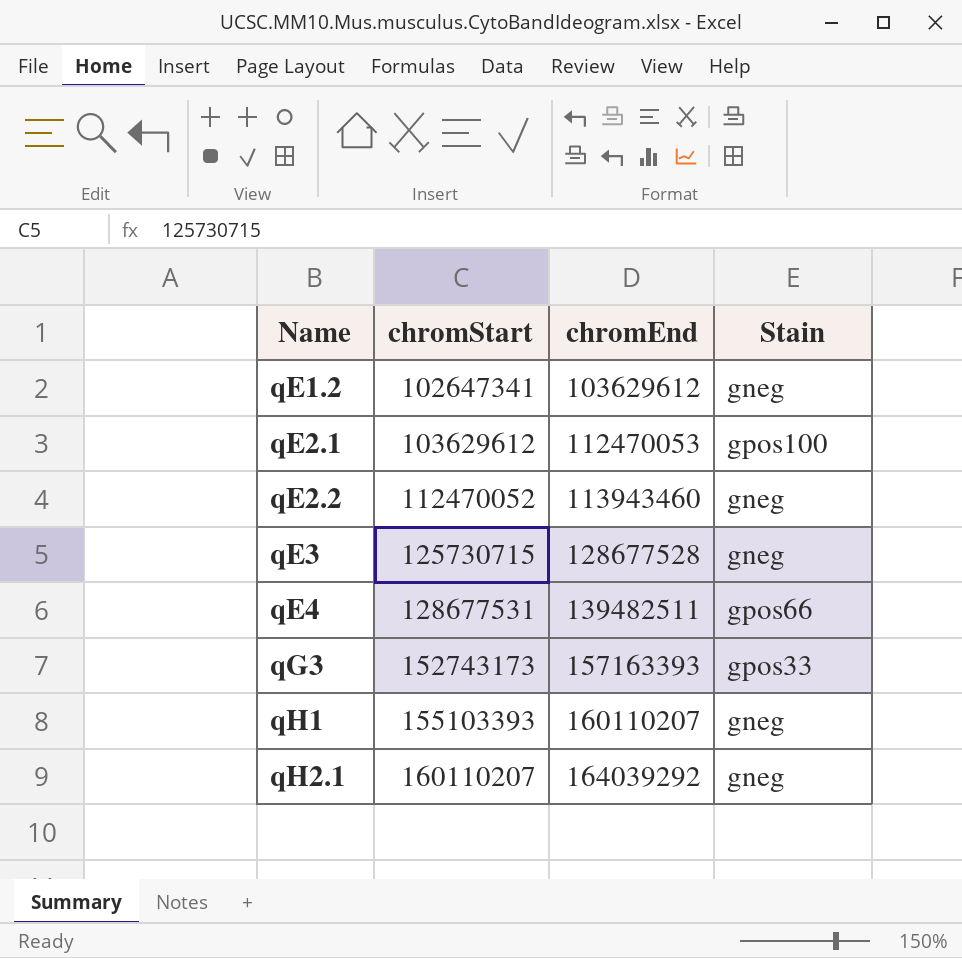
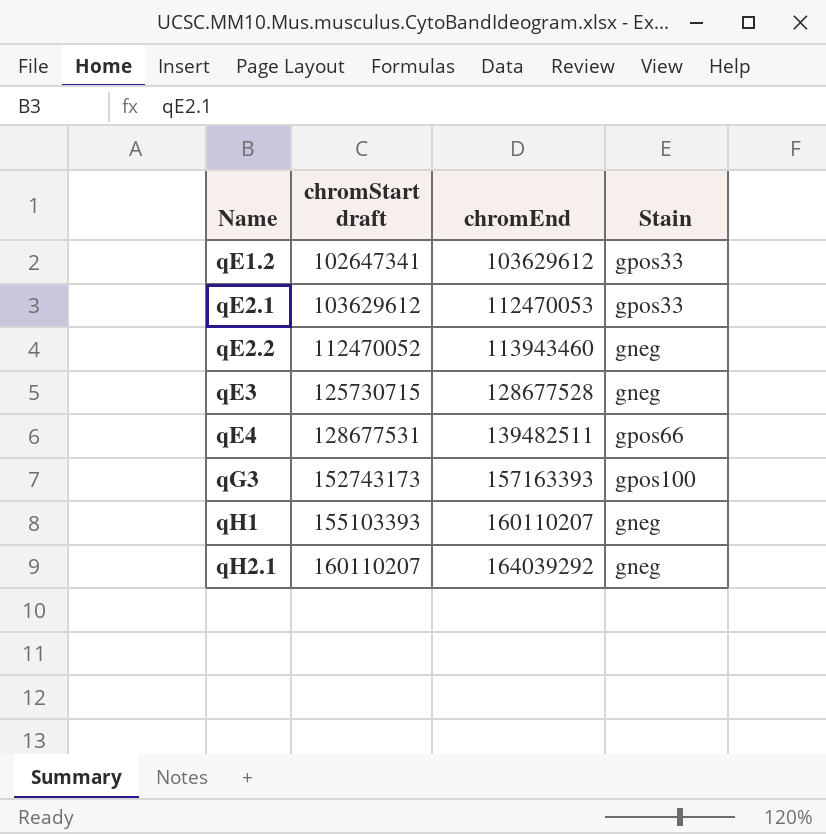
column name: chromStart -> chromStart draft
qE1.2 | Stain: gneg -> gpos33
qE2.1 | Stain: gpos100 -> gpos33
qG3 | Stain: gpos33 -> gpos100

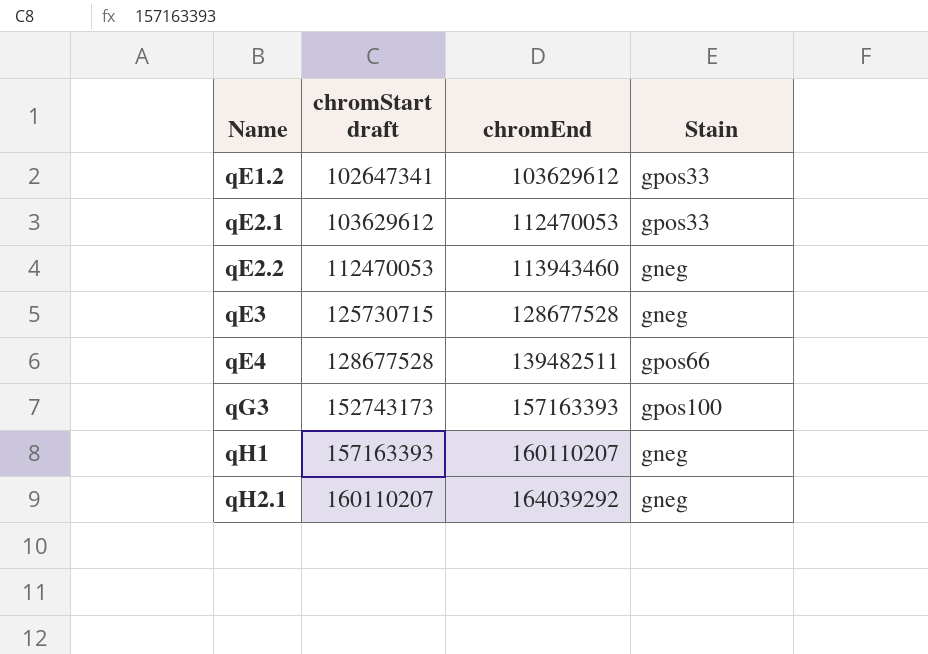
qE2.2 | chromStart draft: 112470052 -> 112470053
qE4 | chromStart draft: 128677531 -> 128677528
qH1 | chromStart draft: 155103393 -> 157163393

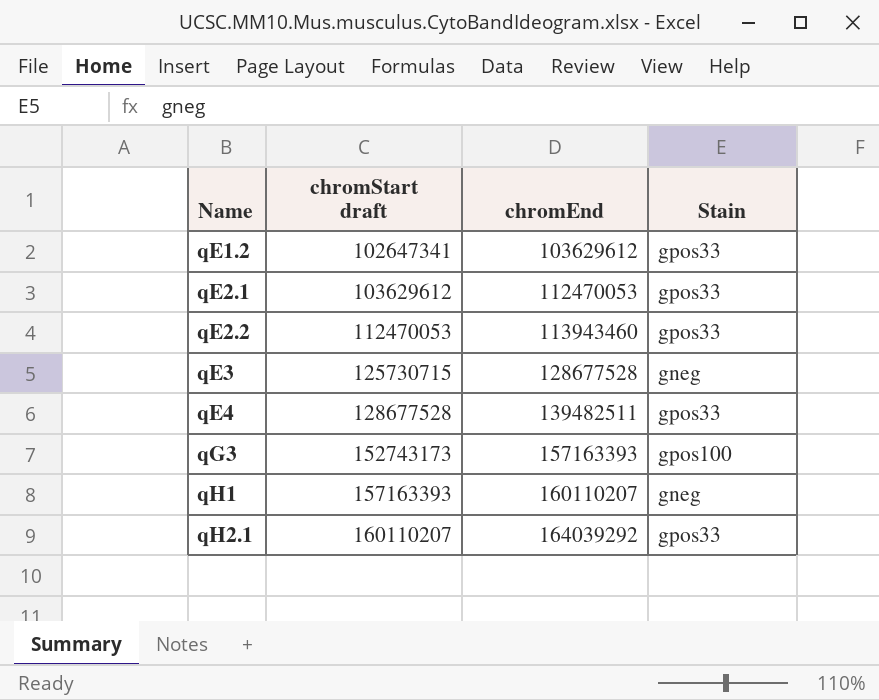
qE2.2 | Stain: gneg -> gpos33
qE4 | Stain: gpos66 -> gpos33
qH2.1 | Stain: gneg -> gpos33

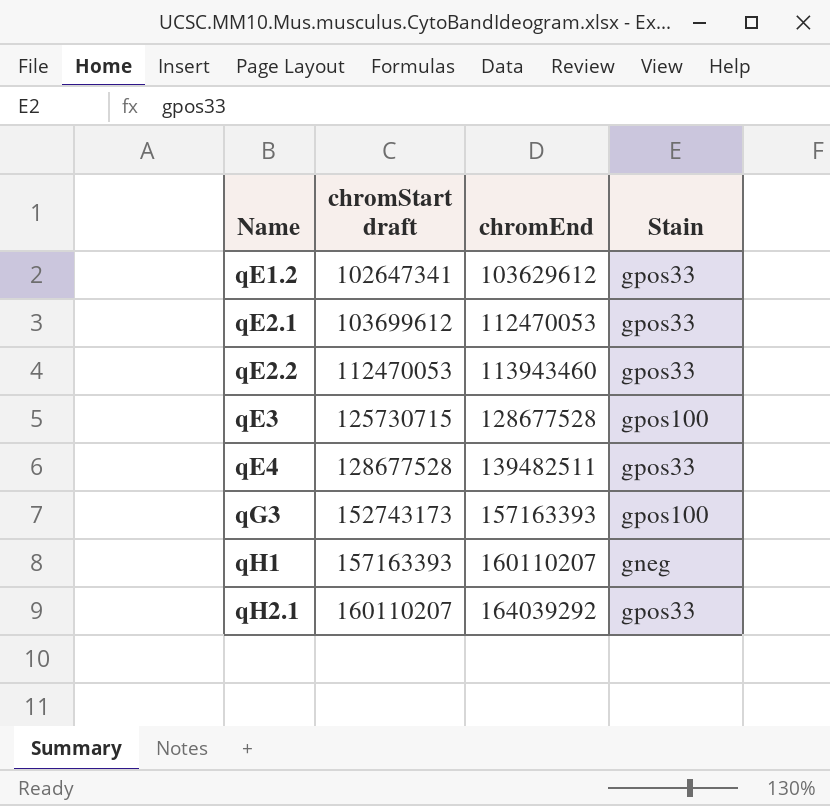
qE2.1 | chromStart draft: 103629612 -> 103699612
qE3 | Stain: gneg -> gpos100

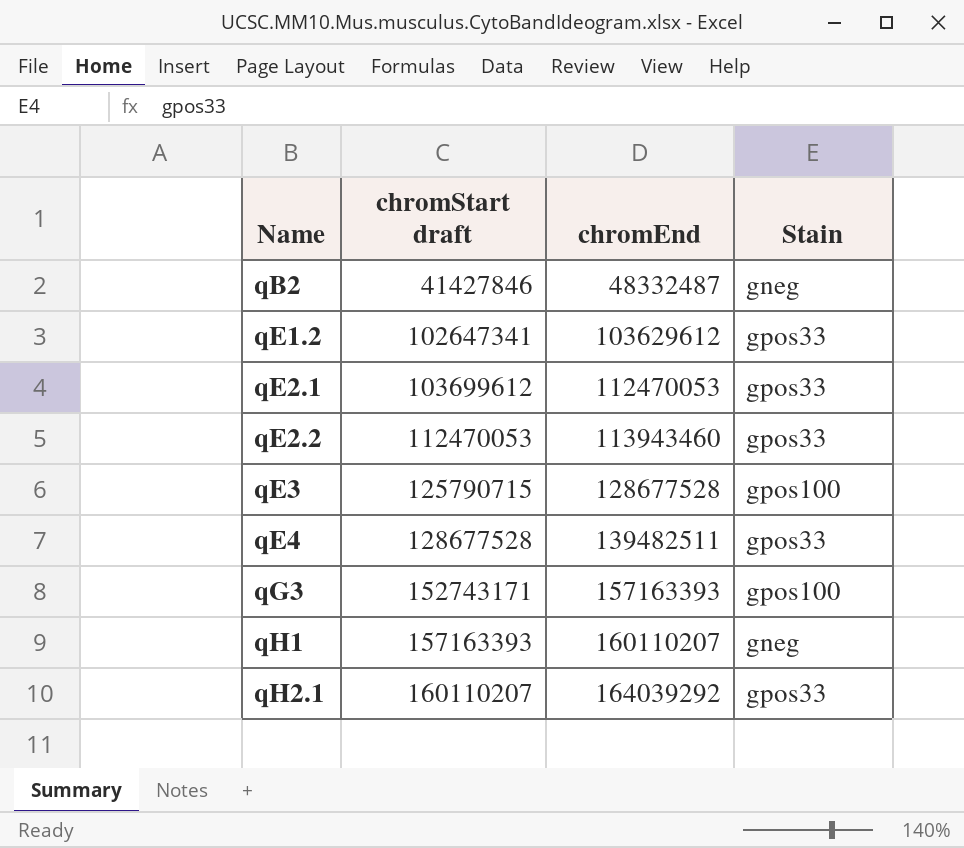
row qB2: none -> 41427846 | 48332487 | gneg
qE3 | chromStart draft: 125730715 -> 125790715
qG3 | chromStart draft: 152743173 -> 152743171

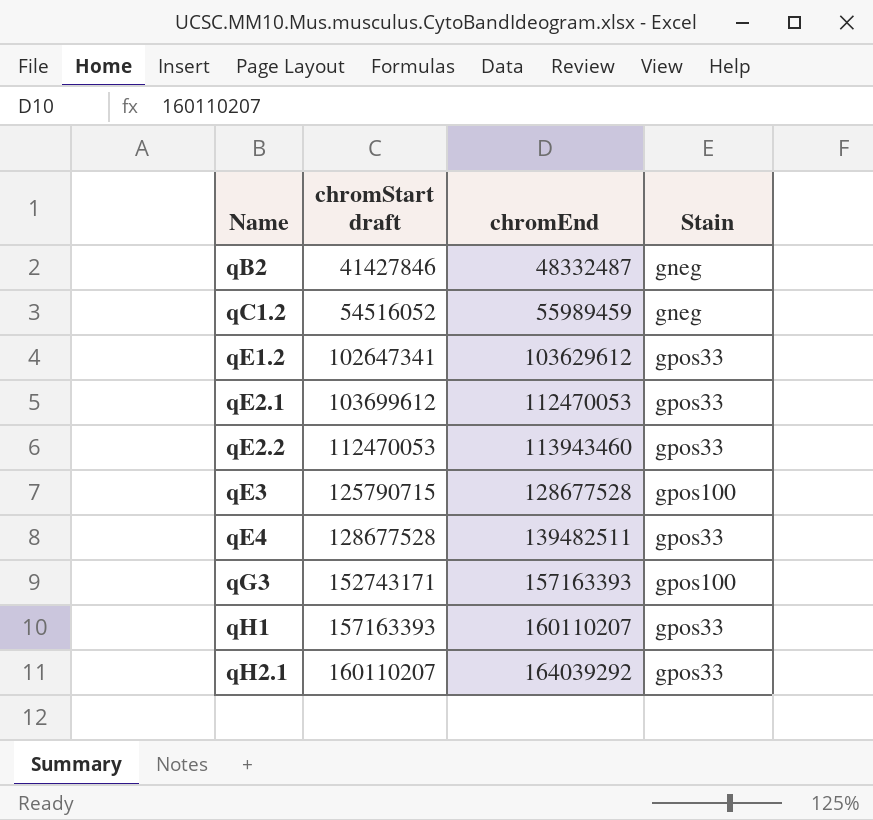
row qC1.2: none -> 54516052 | 55989459 | gneg
qH1 | Stain: gneg -> gpos33

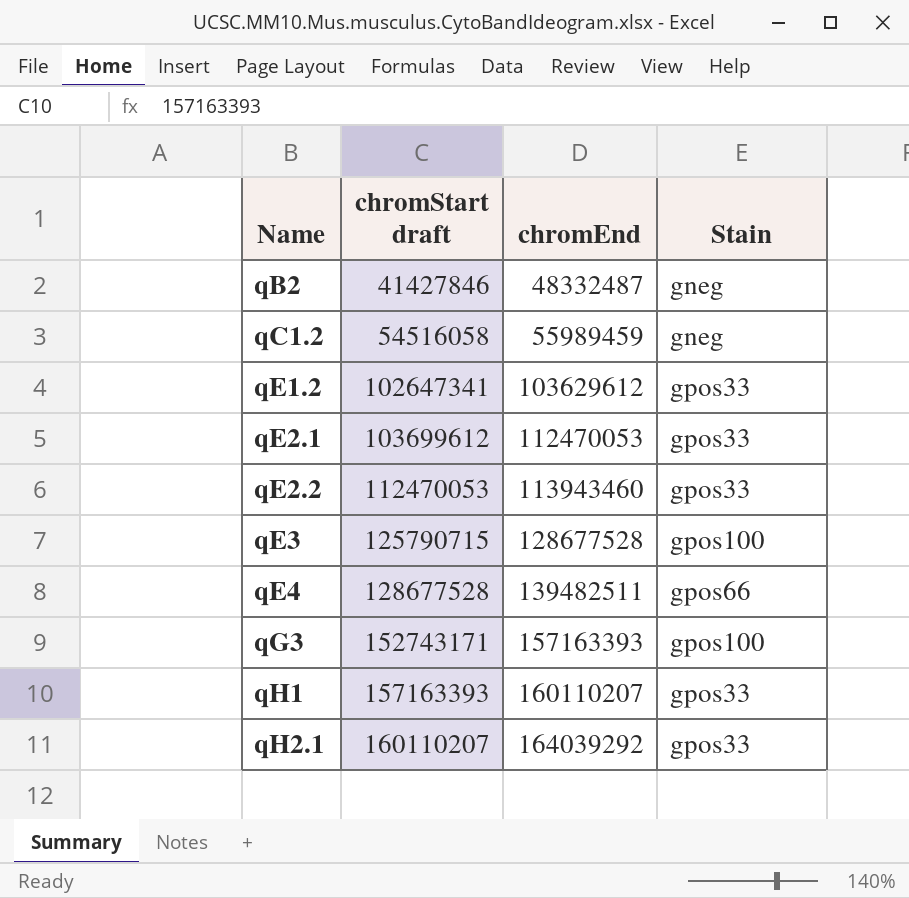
qC1.2 | chromStart draft: 54516052 -> 54516058
qE4 | Stain: gpos33 -> gpos66

